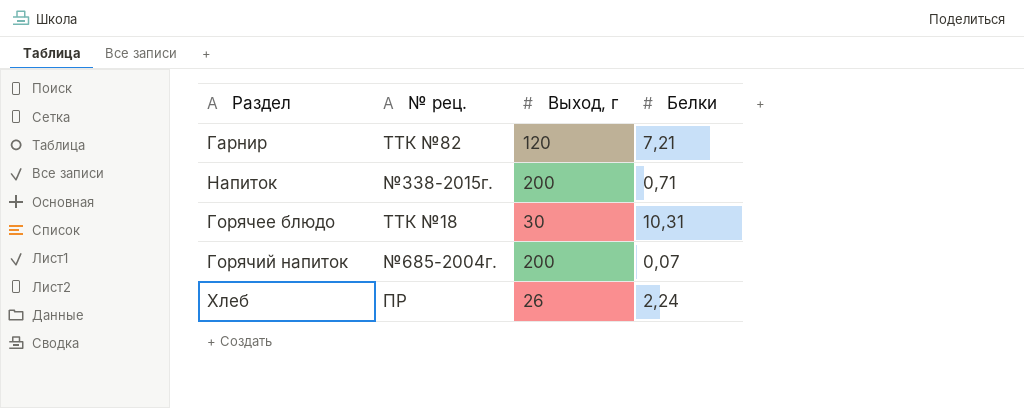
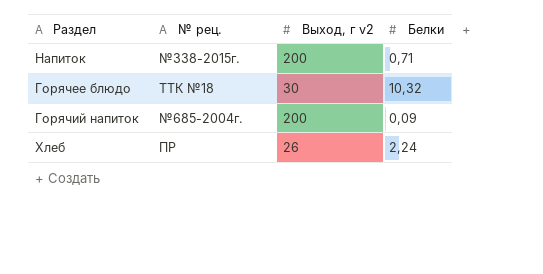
column name: Выход, г -> Выход, г v2
row Гарнир: ТТК №82 | 120 | 7,21 -> none
Горячее блюдо | Белки: 10,31 -> 10,32
Горячий напиток | Белки: 0,07 -> 0,09

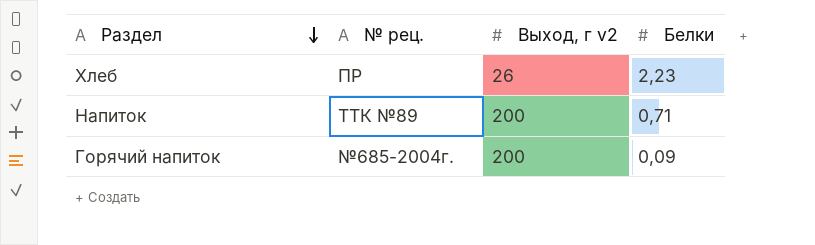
row order: none -> Раздел descending
row Горячее блюдо: ТТК №18 | 30 | 10,32 -> none
Хлеб | Белки: 2,24 -> 2,23
Напиток | № рец.: №338-2015г. -> ТТК №89

